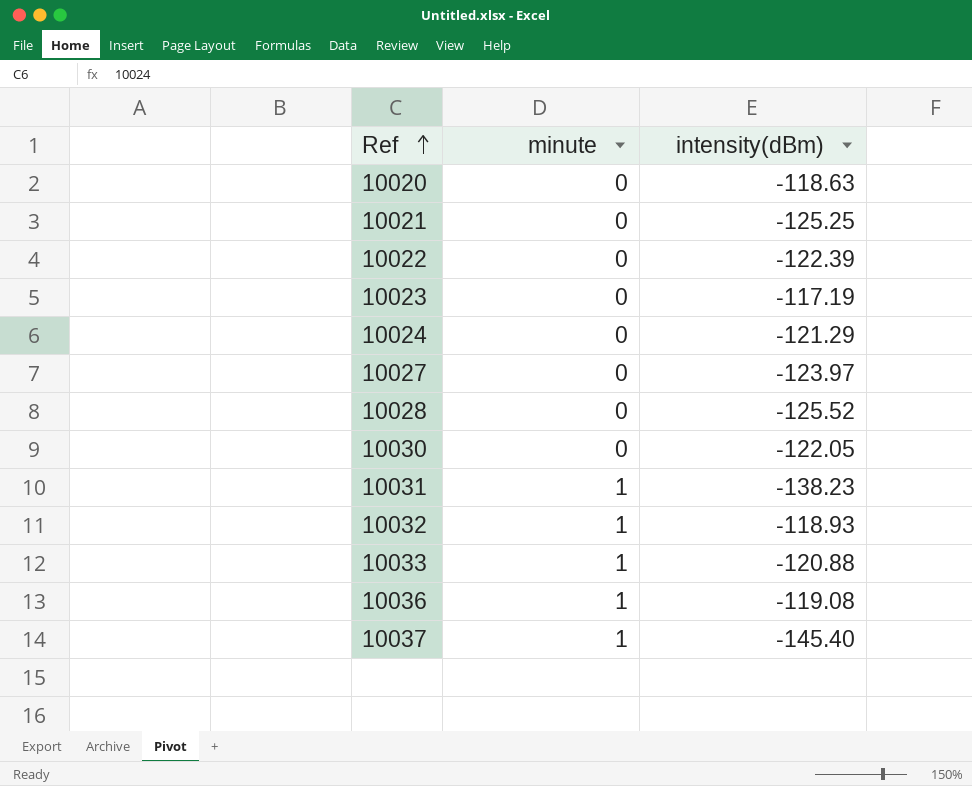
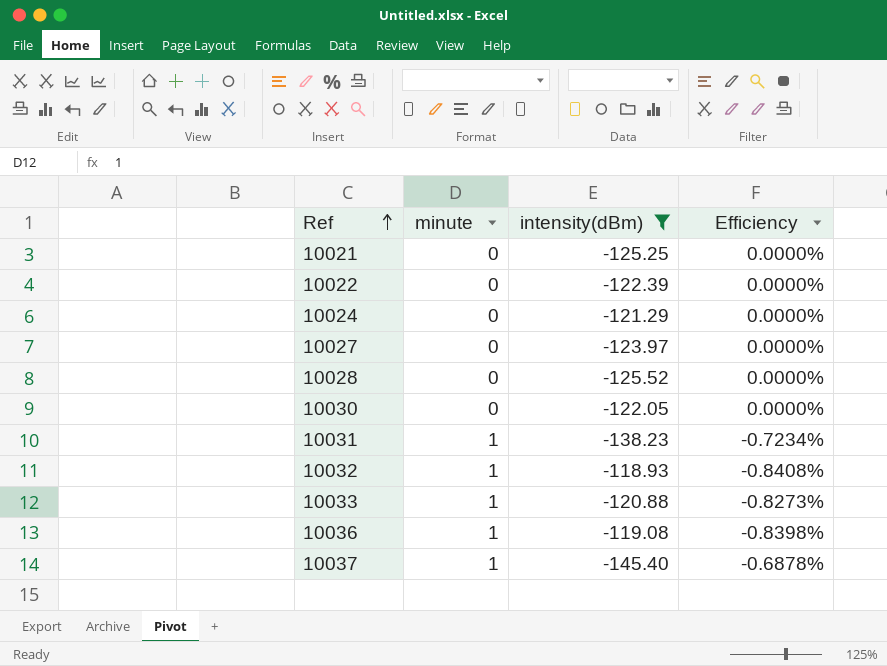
filter: none -> intensity(dBm) <= -118.93
column Efficiency | formula: none -> [minute] / [intensity(dBm)]

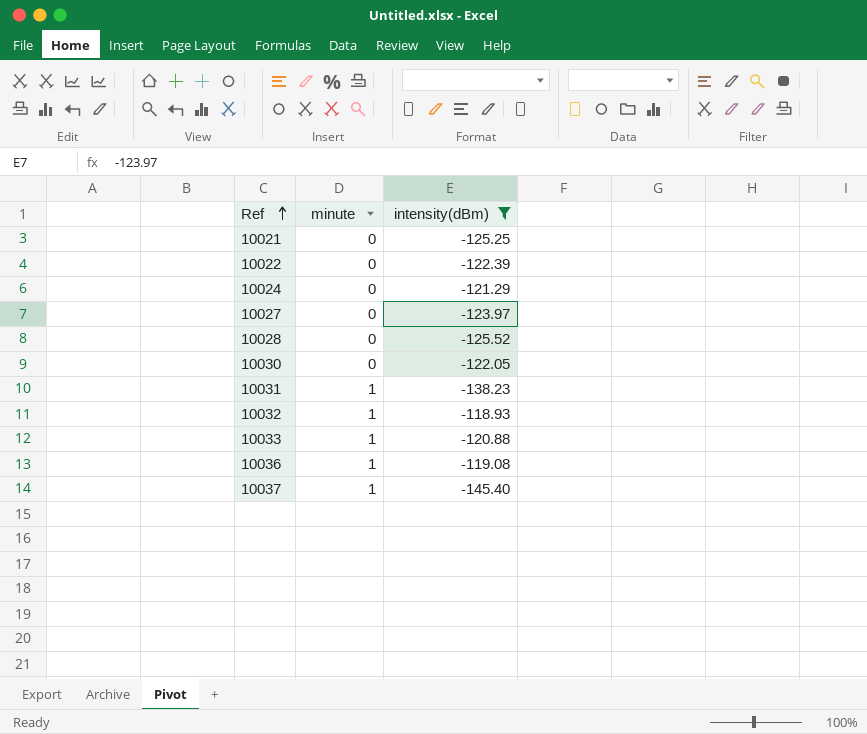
column Efficiency | formula: [minute] / [intensity(dBm)] -> none

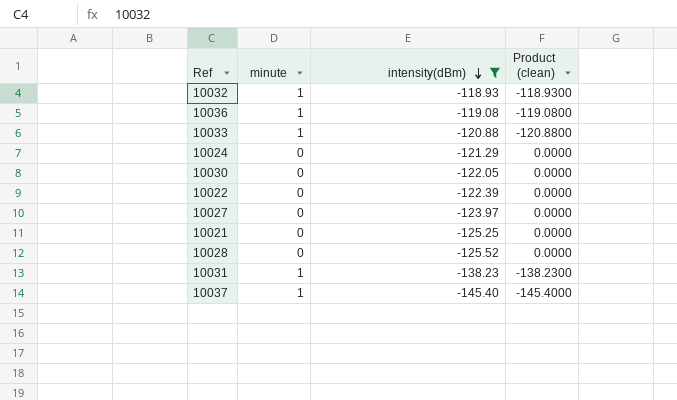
row order: Ref ascending -> intensity(dBm) descending
column Product (clean) | formula: none -> [minute] * [intensity(dBm)]

